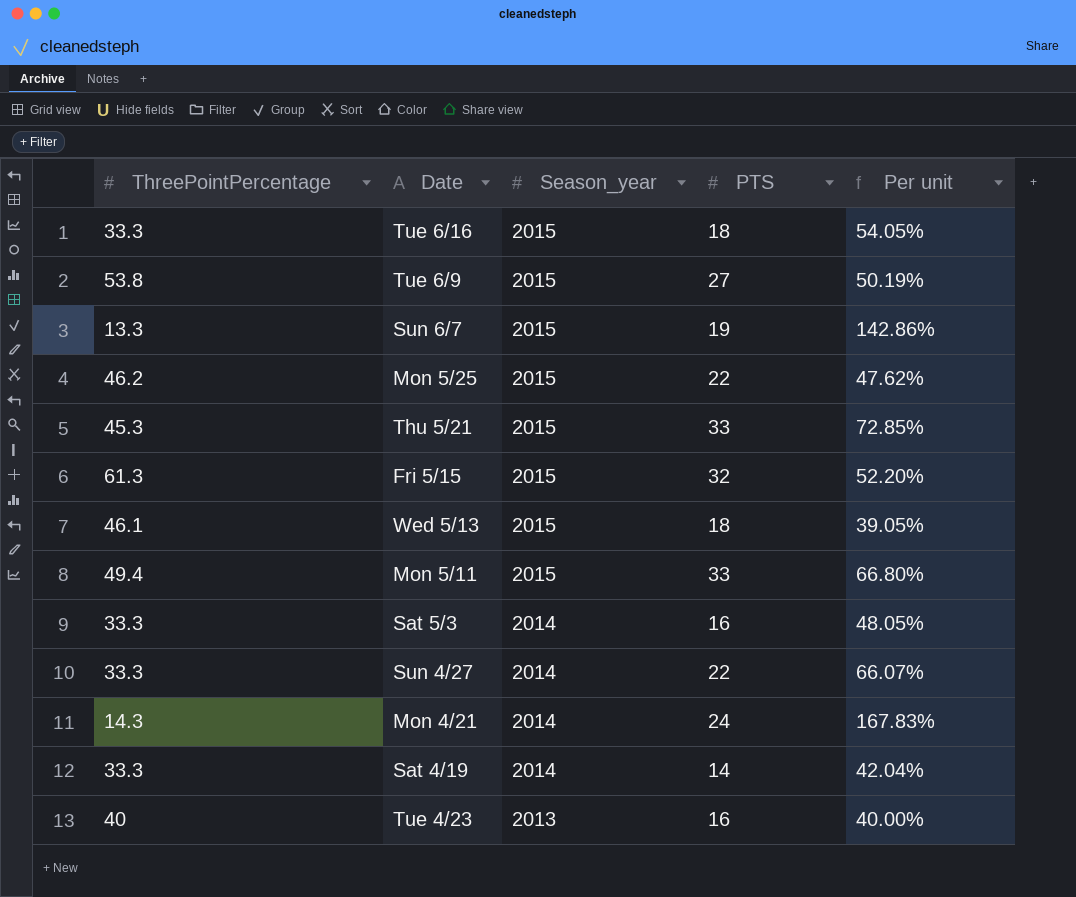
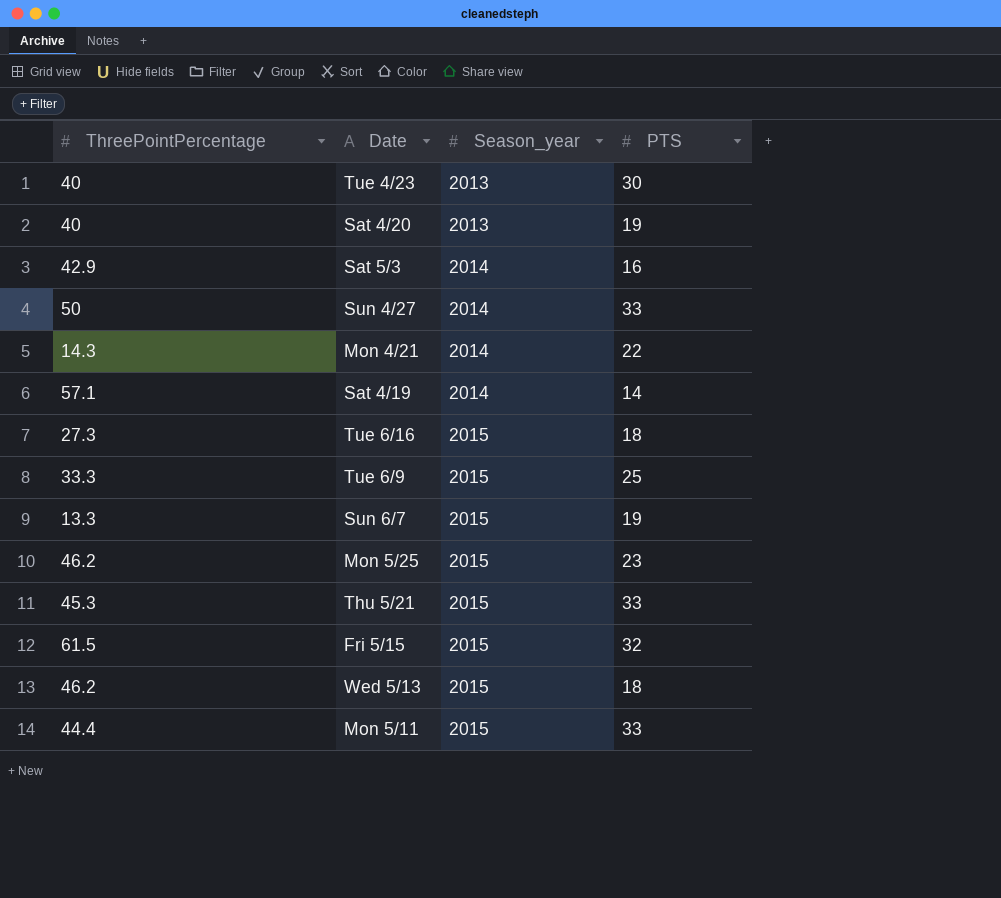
row order: Season_year descending -> Season_year ascending
column Per unit | formula: [PTS] / [ThreePointPercentage] -> none
Tue 4/23 | PTS: 16 -> 30
row Sat 4/20: none -> 40 | 2013 | 19
Sat 5/3 | ThreePointPercentage: 33.3 -> 42.9
Sun 4/27 | ThreePointPercentage: 33.3 -> 50
Sun 4/27 | PTS: 22 -> 33
Mon 4/21 | PTS: 24 -> 22
Sat 4/19 | ThreePointPercentage: 33.3 -> 57.1
Tue 6/16 | ThreePointPercentage: 33.3 -> 27.3
Tue 6/9 | ThreePointPercentage: 53.8 -> 33.3
Tue 6/9 | PTS: 27 -> 25
Mon 5/25 | PTS: 22 -> 23
Fri 5/15 | ThreePointPercentage: 61.3 -> 61.5
Wed 5/13 | ThreePointPercentage: 46.1 -> 46.2
Mon 5/11 | ThreePointPercentage: 49.4 -> 44.4

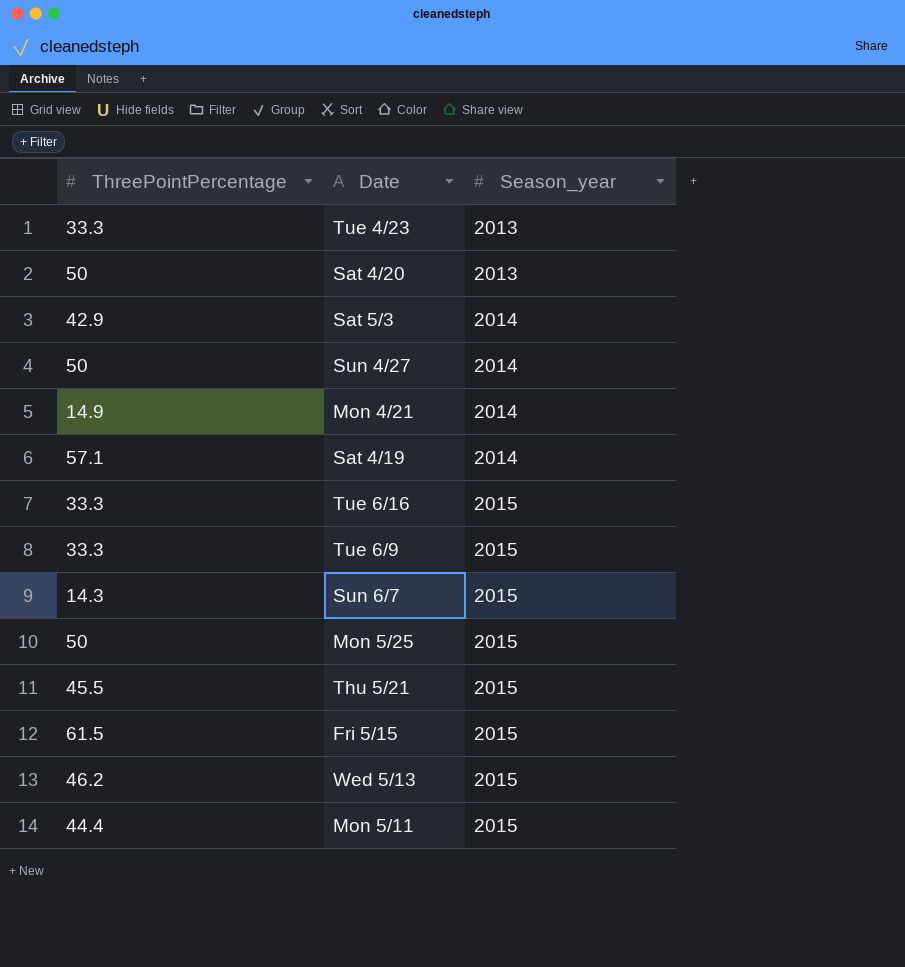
column PTS | position: 4 -> none
Tue 4/23 | ThreePointPercentage: 40 -> 33.3
Sat 4/20 | ThreePointPercentage: 40 -> 50
Mon 4/21 | ThreePointPercentage: 14.3 -> 14.9
Tue 6/16 | ThreePointPercentage: 27.3 -> 33.3
Sun 6/7 | ThreePointPercentage: 13.3 -> 14.3
Mon 5/25 | ThreePointPercentage: 46.2 -> 50
Thu 5/21 | ThreePointPercentage: 45.3 -> 45.5

